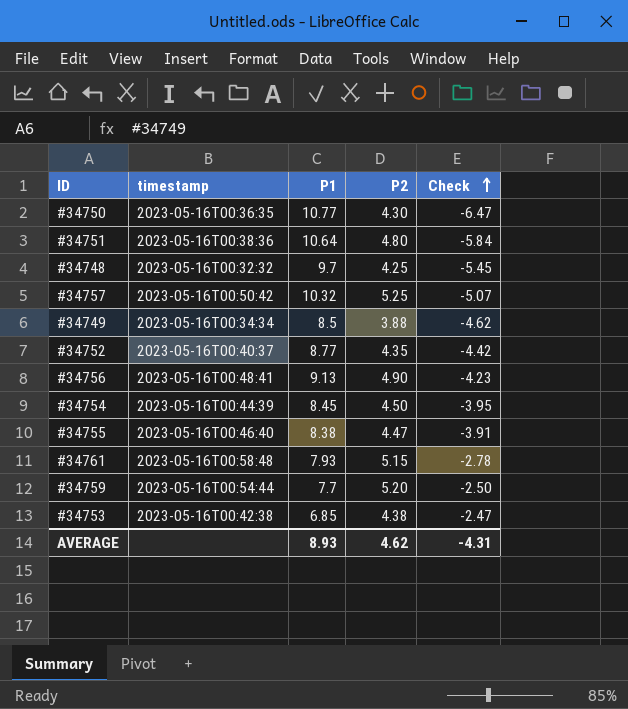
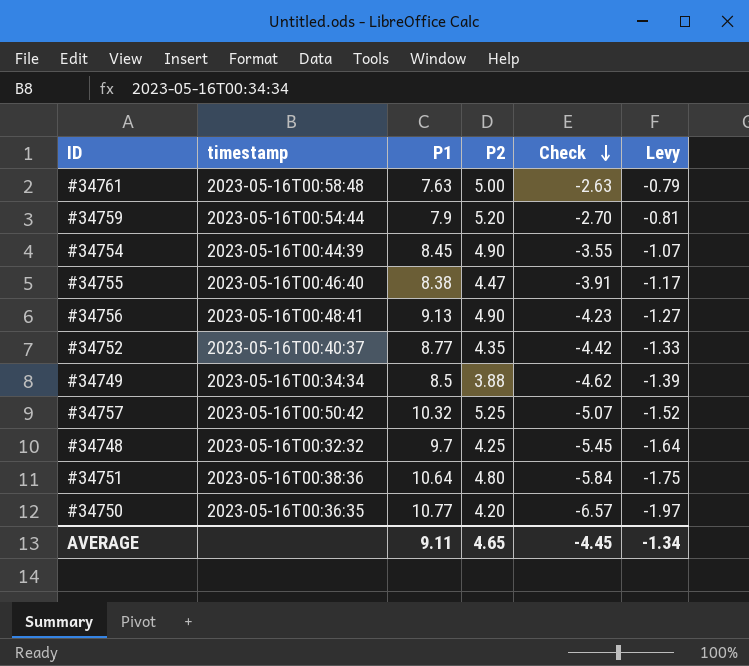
row order: Check ascending -> Check descending
column Levy | formula: none -> [Check] * 0.3
row #34753: 2023-05-16T00:42:38 | 6.85 | 4.38 | -2.47 -> none
#34761 | P1: 7.93 -> 7.63
#34761 | P2: 5.15 -> 5.00
#34761 | Check: -2.78 -> -2.63
#34759 | P1: 7.7 -> 7.9
#34759 | Check: -2.50 -> -2.70
#34754 | P2: 4.50 -> 4.90
#34754 | Check: -3.95 -> -3.55
#34750 | P2: 4.30 -> 4.20
#34750 | Check: -6.47 -> -6.57
AVERAGE | P1: 8.93 -> 9.11
AVERAGE | P2: 4.62 -> 4.65
AVERAGE | Check: -4.31 -> -4.45

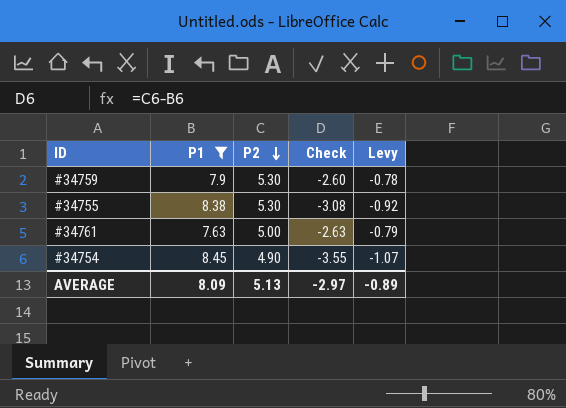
filter: none -> P1 <= 8.45
row order: Check descending -> P2 descending
column timestamp | position: 2 -> none
#34759 | P2: 5.20 -> 5.30
#34759 | Check: -2.70 -> -2.60
#34759 | Levy: -0.81 -> -0.78
#34755 | P2: 4.47 -> 5.30
#34755 | Check: -3.91 -> -3.08
#34755 | Levy: -1.17 -> -0.92
AVERAGE | P1: 9.11 -> 8.09
AVERAGE | P2: 4.65 -> 5.13
AVERAGE | Check: -4.45 -> -2.97
AVERAGE | Levy: -1.34 -> -0.89

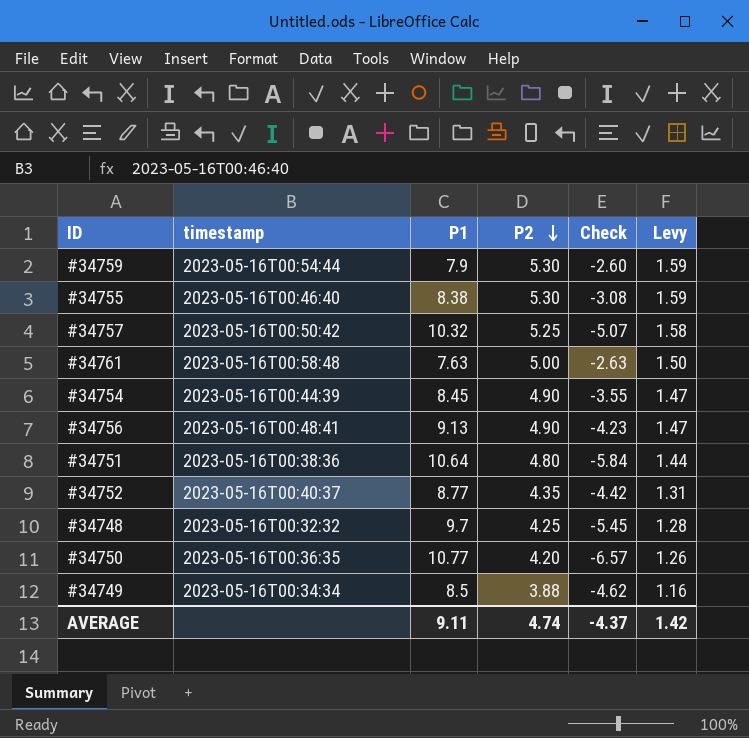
filter: P1 <= 8.45 -> none
column timestamp | position: none -> 2
column Levy | formula: [Check] * 0.3 -> [P2] * 0.3
AVERAGE | P1: 8.09 -> 9.11
AVERAGE | P2: 5.13 -> 4.74
AVERAGE | Check: -2.97 -> -4.37
AVERAGE | Levy: -0.89 -> 1.42

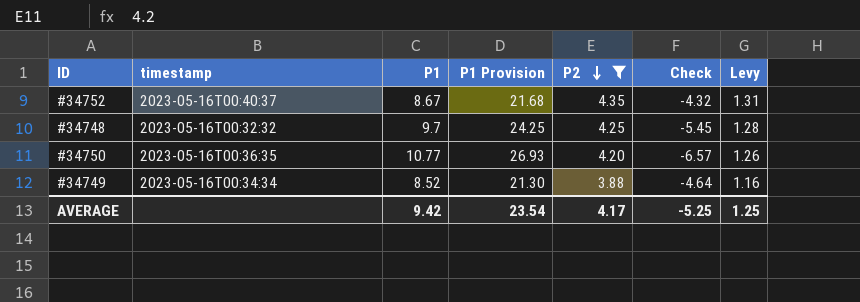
filter: none -> P2 <= 4.35
column P1 Provision | formula: none -> [P1] * 2.5
#34752 | P1: 8.77 -> 8.67
#34752 | Check: -4.42 -> -4.32
#34749 | P1: 8.5 -> 8.52
#34749 | Check: -4.62 -> -4.64
AVERAGE | P1: 9.11 -> 9.42
AVERAGE | P2: 4.74 -> 4.17
AVERAGE | Check: -4.37 -> -5.25
AVERAGE | Levy: 1.42 -> 1.25

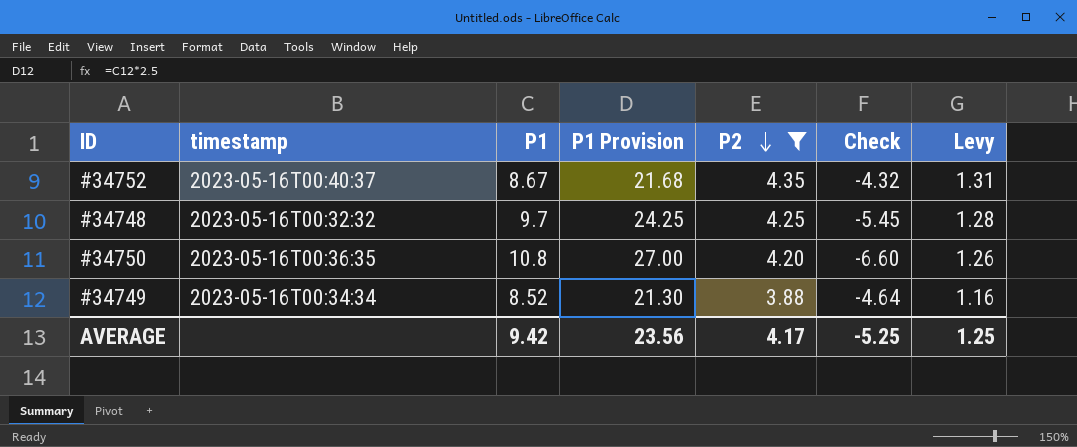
#34750 | P1: 10.77 -> 10.8
#34750 | P1 Provision: 26.93 -> 27.00
#34750 | Check: -6.57 -> -6.60
AVERAGE | P1 Provision: 23.54 -> 23.56

